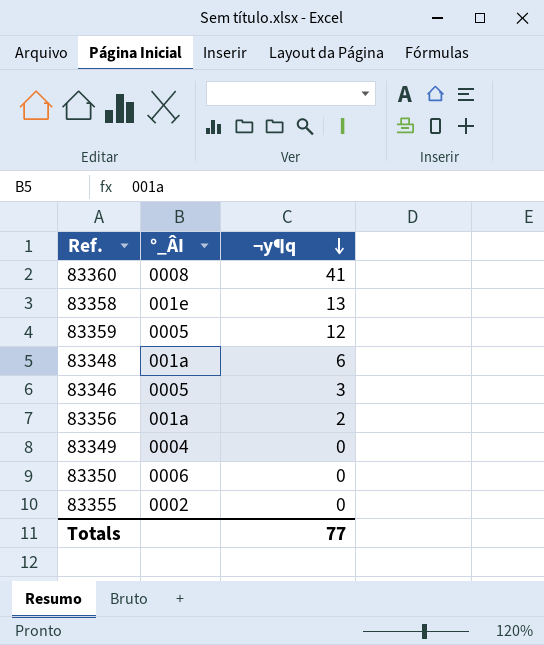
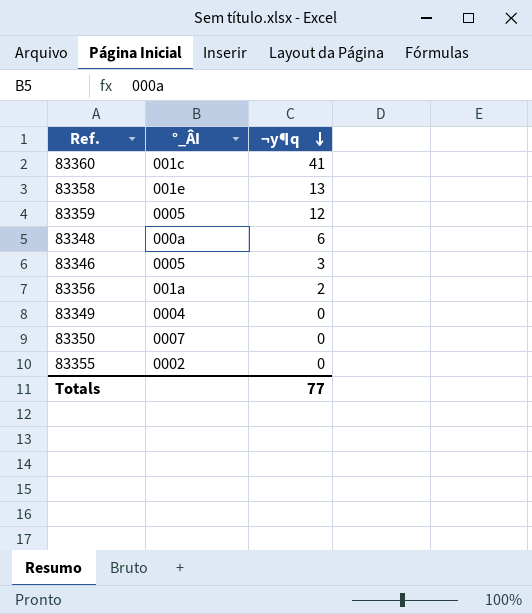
83360 | °_ÂI: 0008 -> 001c
83348 | °_ÂI: 001a -> 000a
83350 | °_ÂI: 0006 -> 0007

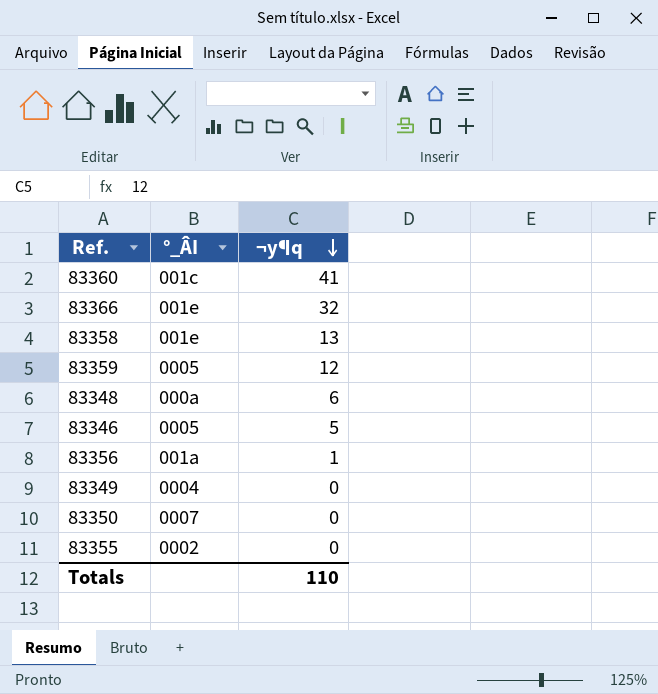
row 83366: none -> 001e | 32
83346 | ¬y¶q: 3 -> 5
83356 | ¬y¶q: 2 -> 1
Totals | ¬y¶q: 77 -> 110

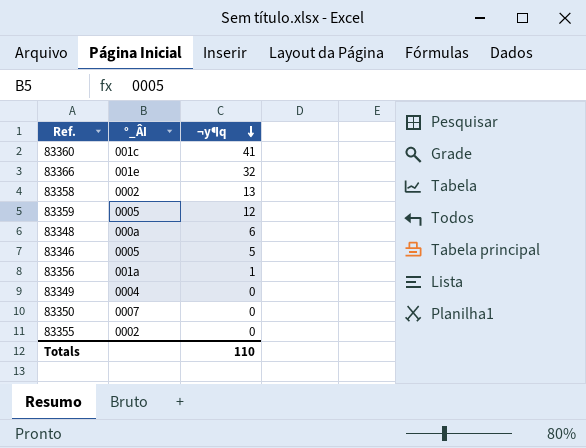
83358 | °_ÂI: 001e -> 0002

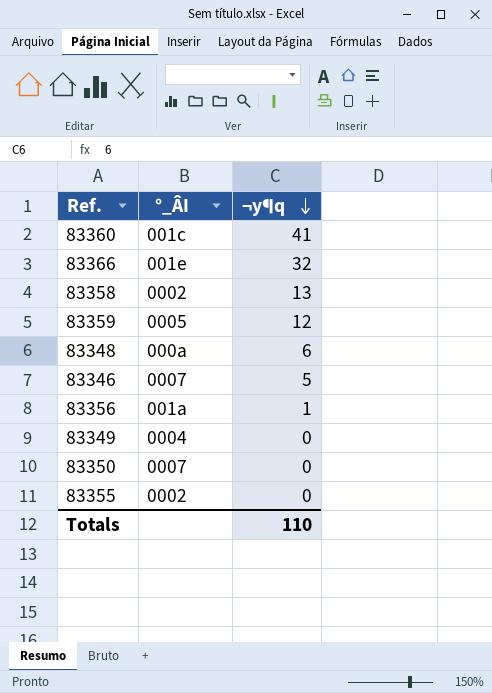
83346 | °_ÂI: 0005 -> 0007

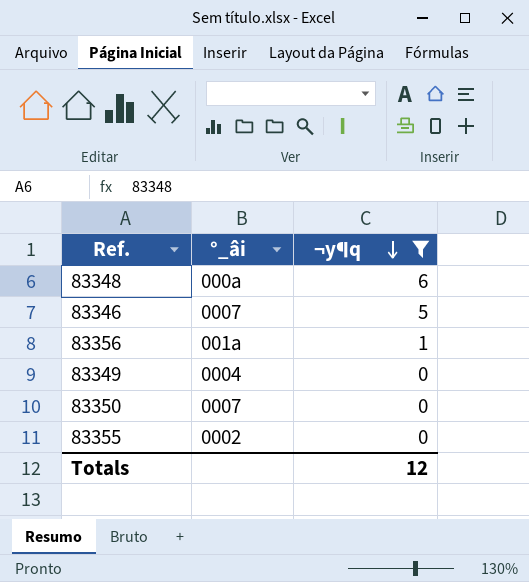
filter: none -> ¬y¶q <= 6
column name: °_ÂI -> °_âi
Totals | ¬y¶q: 110 -> 12

